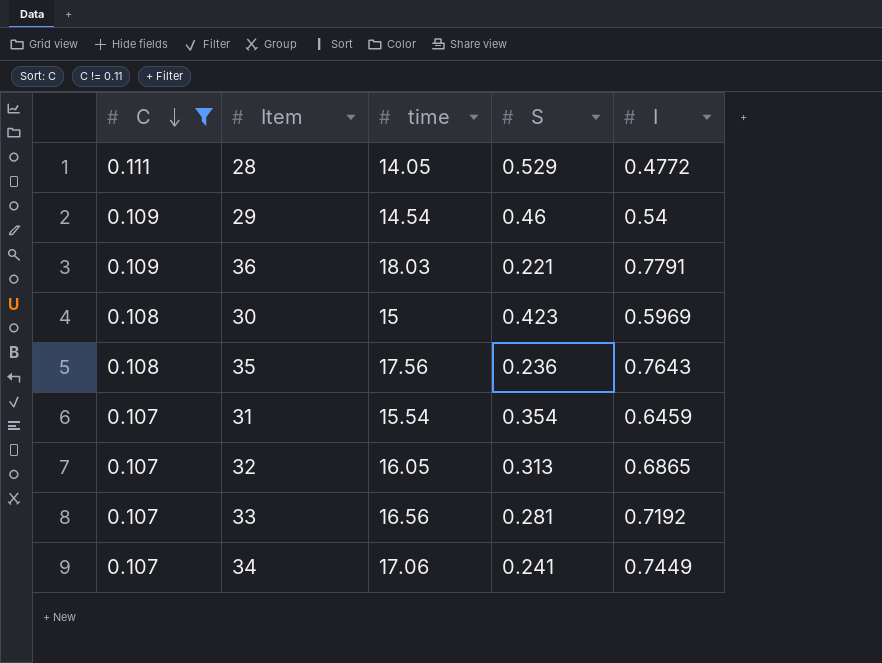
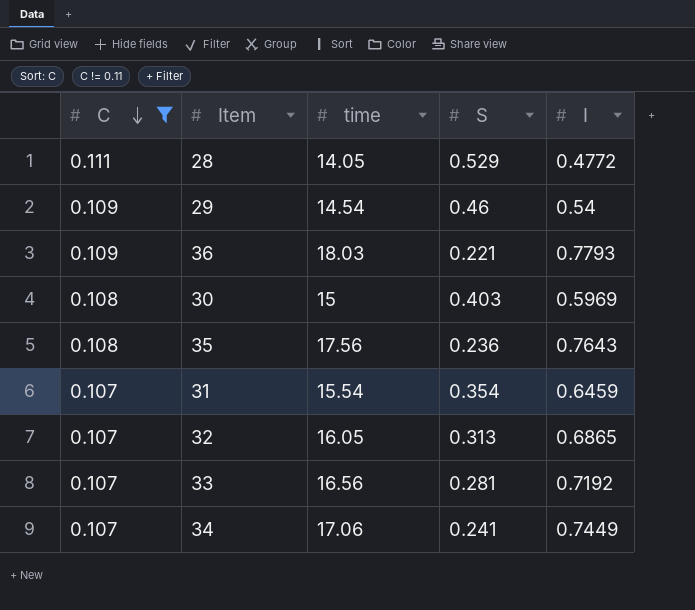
36 | I: 0.7791 -> 0.7793
30 | S: 0.423 -> 0.403

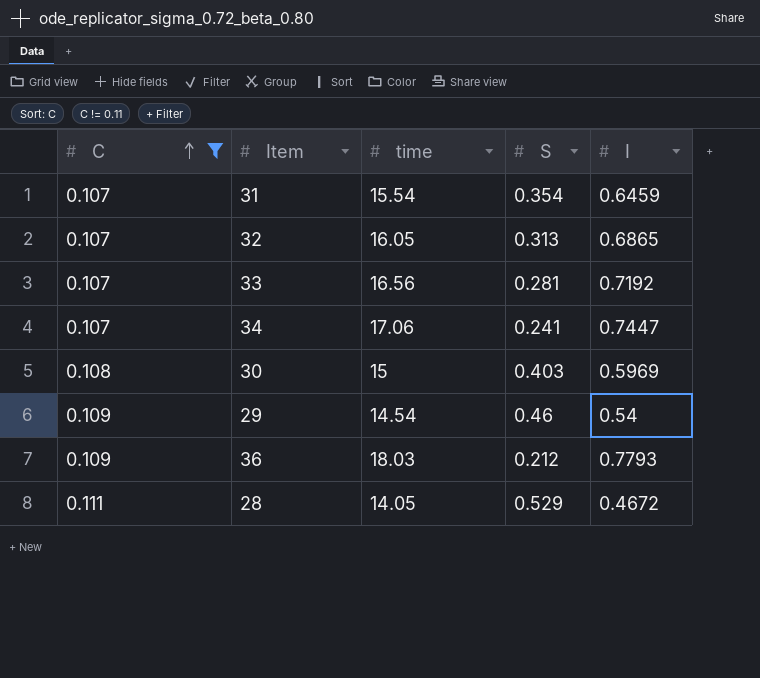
row order: C descending -> C ascending
row 35: 0.108 | 17.56 | 0.236 | 0.7643 -> none
34 | I: 0.7449 -> 0.7447
36 | S: 0.221 -> 0.212
28 | I: 0.4772 -> 0.4672

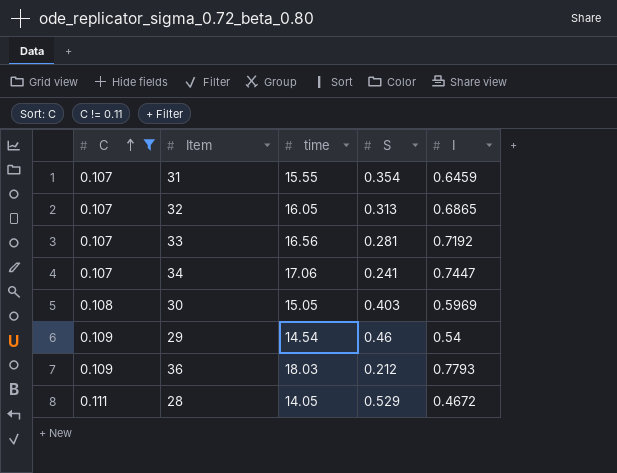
31 | time: 15.54 -> 15.55
30 | time: 15 -> 15.05

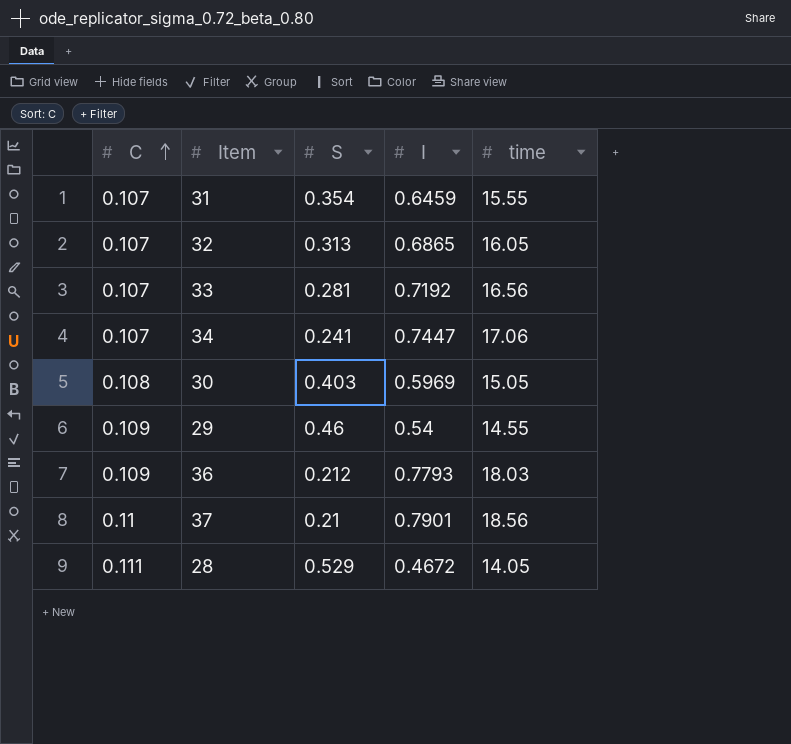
filter: C != 0.11 -> none
column time | position: 3 -> 5
29 | time: 14.54 -> 14.55

